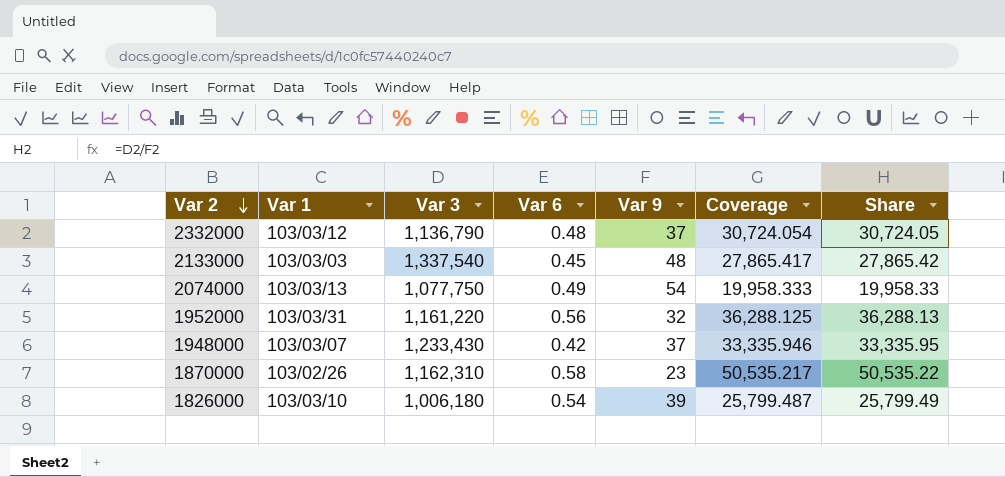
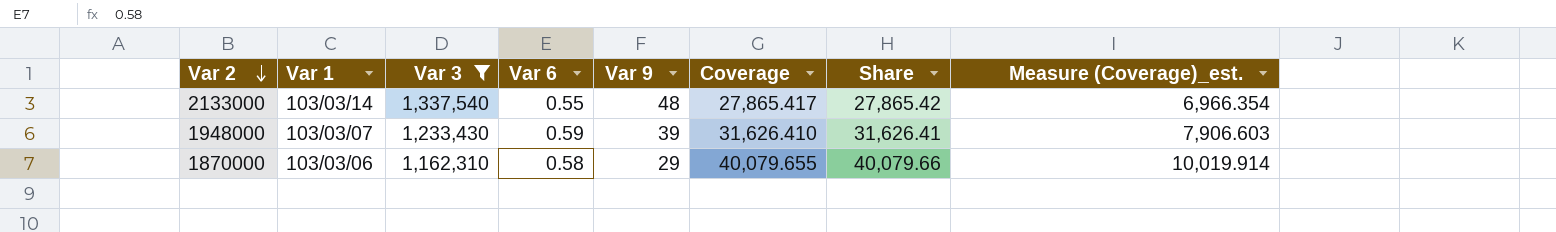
filter: none -> Var 3 >= 1,162,310
column Measure (Coverage)_est. | formula: none -> [Coverage] * 0.25
2133000 | Var 1: 103/03/03 -> 103/03/14
2133000 | Var 6: 0.45 -> 0.55
1948000 | Var 6: 0.42 -> 0.59
1948000 | Var 9: 37 -> 39
1948000 | Coverage: 33,335.946 -> 31,626.410
1948000 | Share: 33,335.95 -> 31,626.41
1870000 | Var 1: 103/02/26 -> 103/03/06
1870000 | Var 9: 23 -> 29
1870000 | Coverage: 50,535.217 -> 40,079.655
1870000 | Share: 50,535.22 -> 40,079.66

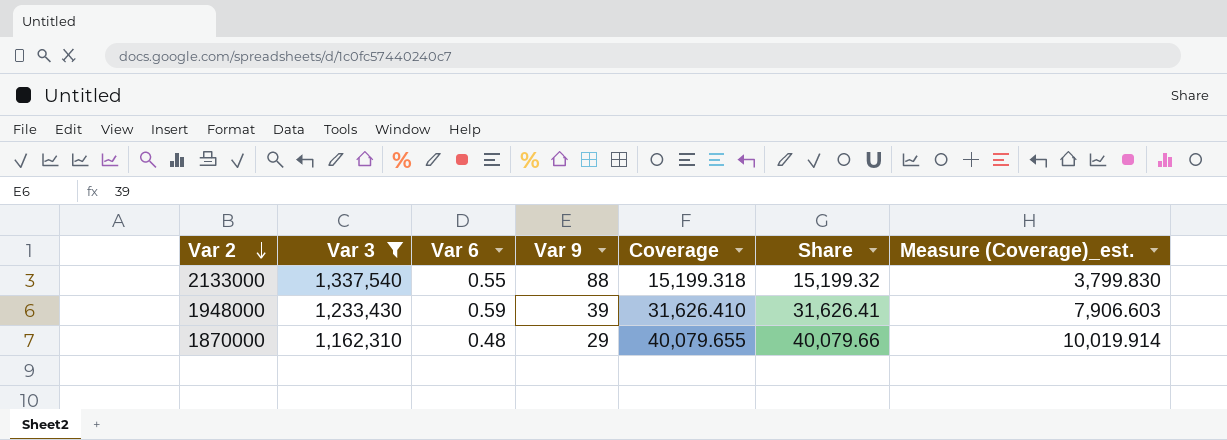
column Var 1 | position: 2 -> none
2133000 | Var 9: 48 -> 88
2133000 | Coverage: 27,865.417 -> 15,199.318
2133000 | Share: 27,865.42 -> 15,199.32
2133000 | Measure (Coverage)_est.: 6,966.354 -> 3,799.830
1870000 | Var 6: 0.58 -> 0.48

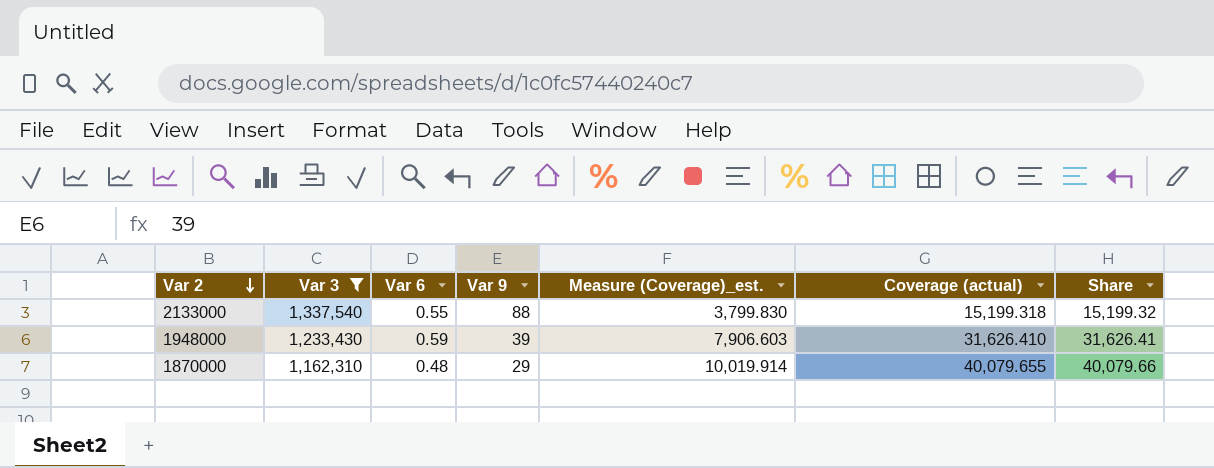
column Measure (Coverage)_est. | position: 7 -> 5
column name: Coverage -> Coverage (actual)

